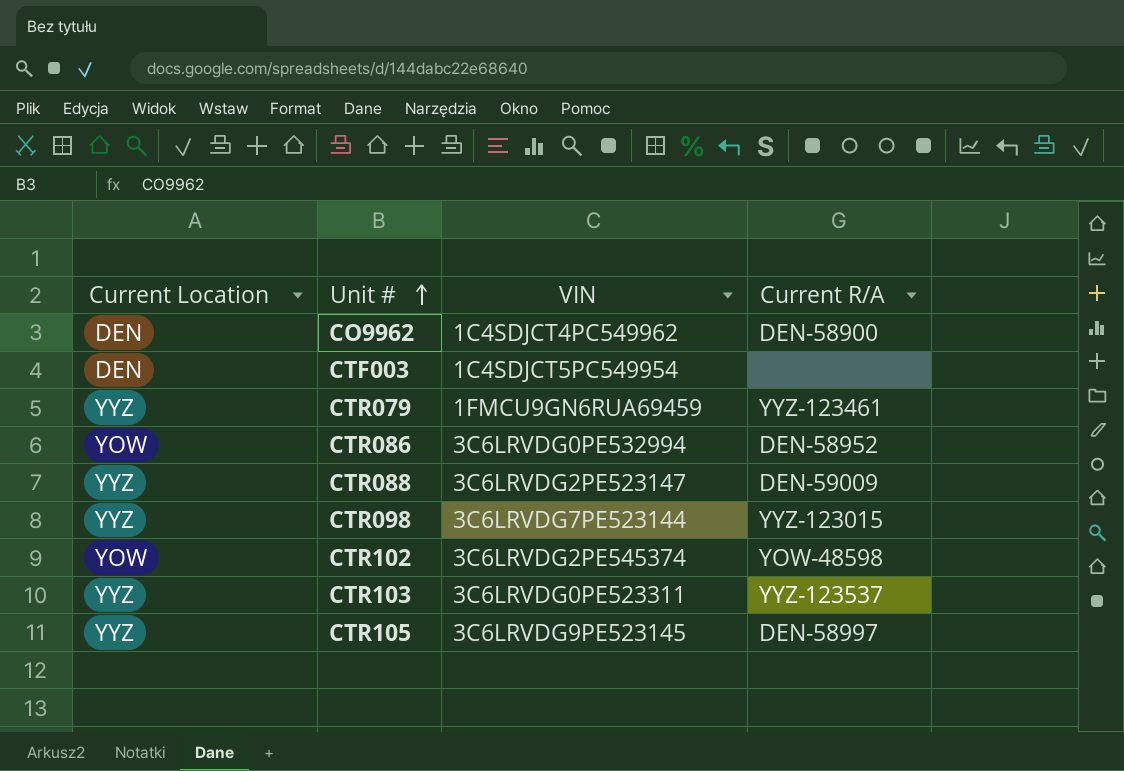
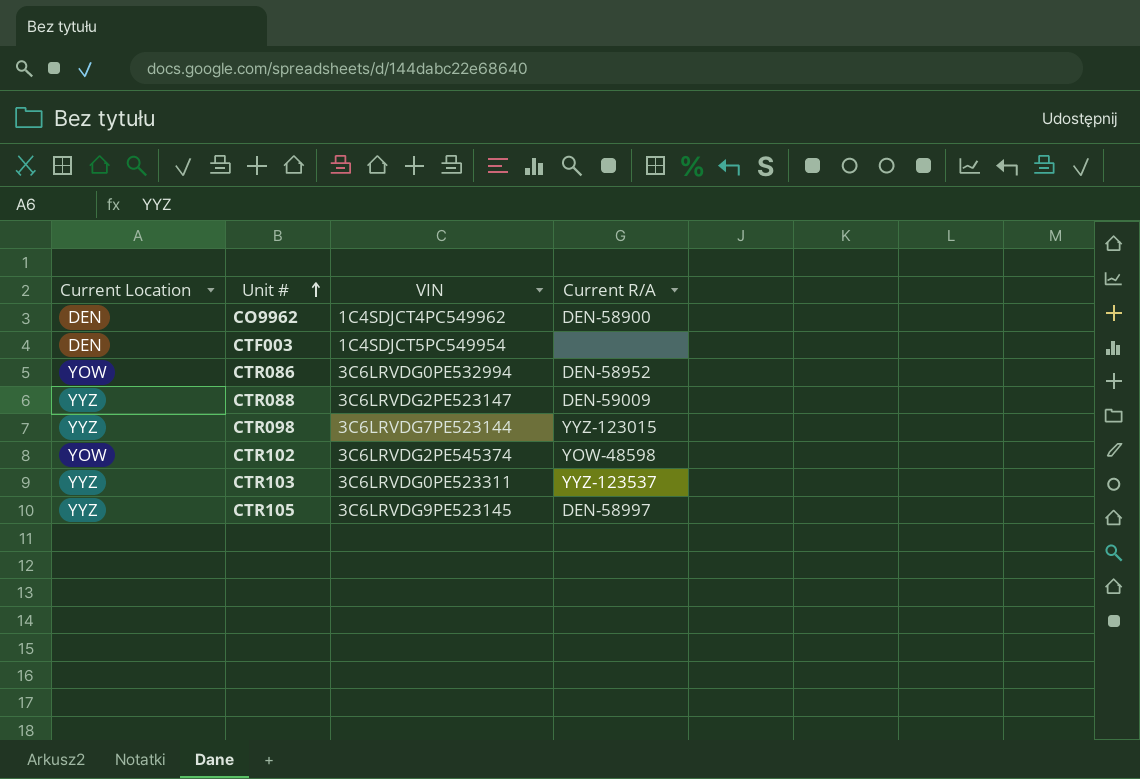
row CTR079: YYZ | 1FMCU9GN6RUA69459 | YYZ-123461 -> none

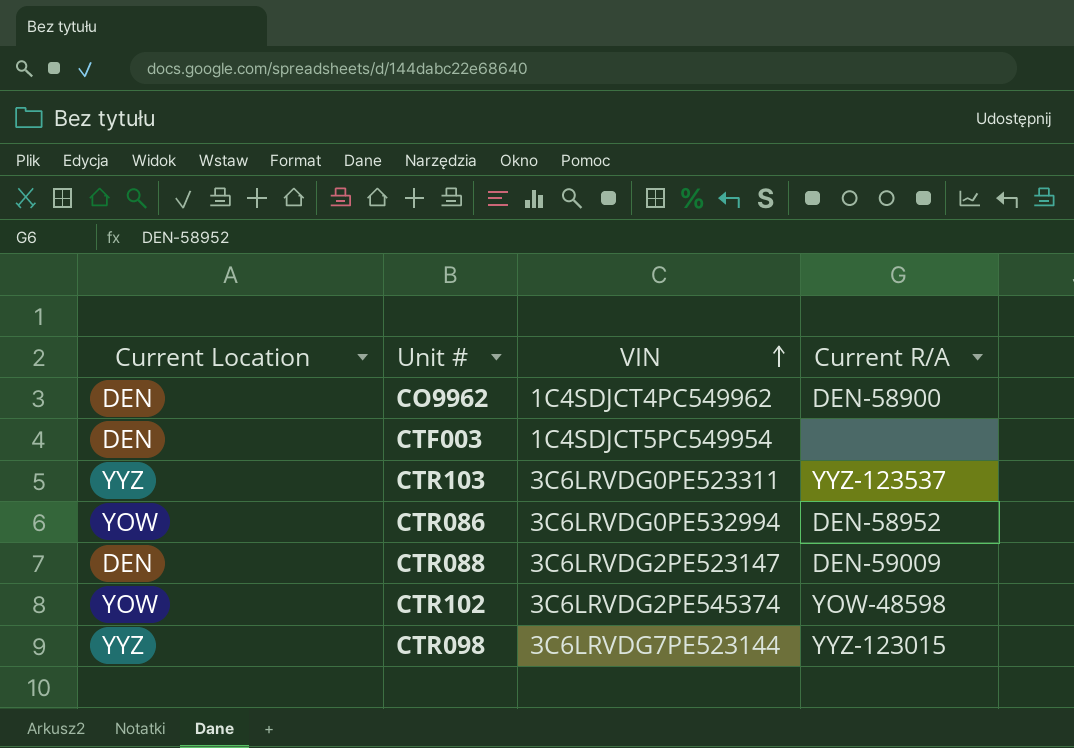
row order: Unit # ascending -> VIN ascending
row CTR105: YYZ | 3C6LRVDG9PE523145 | DEN-58997 -> none
CTR088 | Current Location: YYZ -> DEN

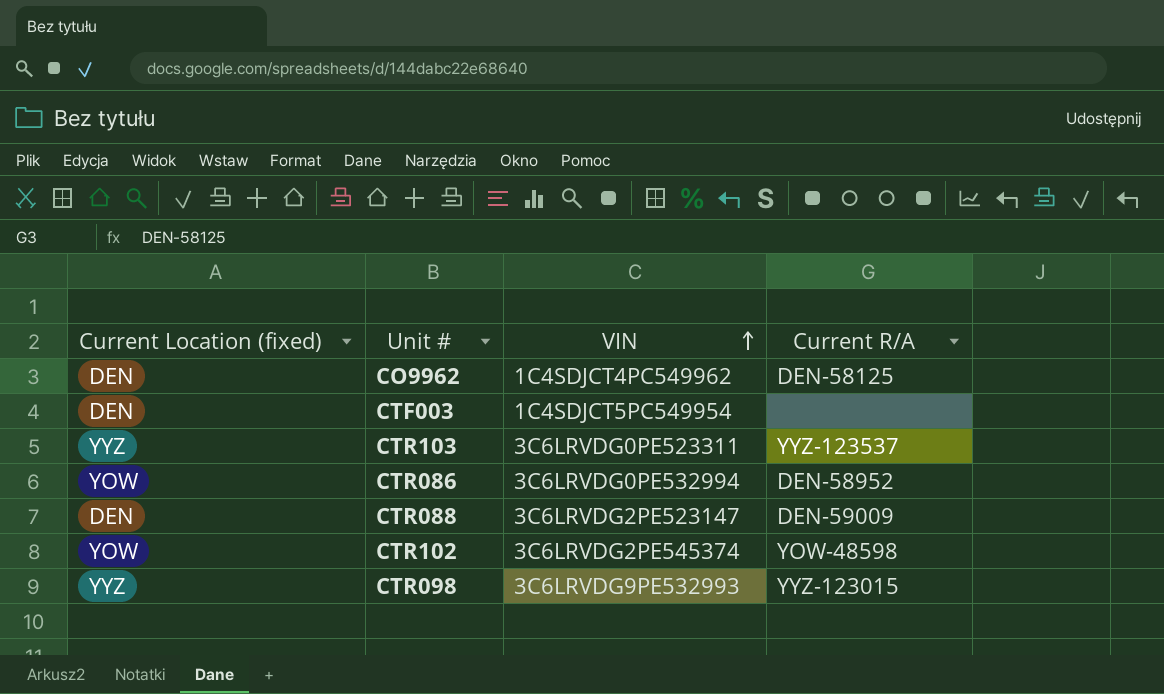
column name: Current Location -> Current Location (fixed)
CO9962 | Current R/A: DEN-58900 -> DEN-58125
CTR098 | VIN: 3C6LRVDG7PE523144 -> 3C6LRVDG9PE532993

